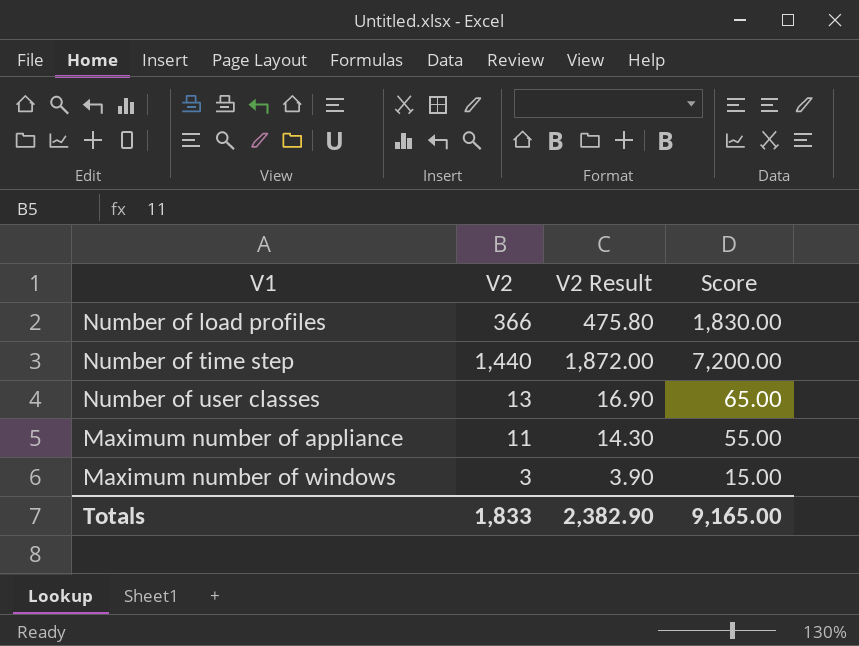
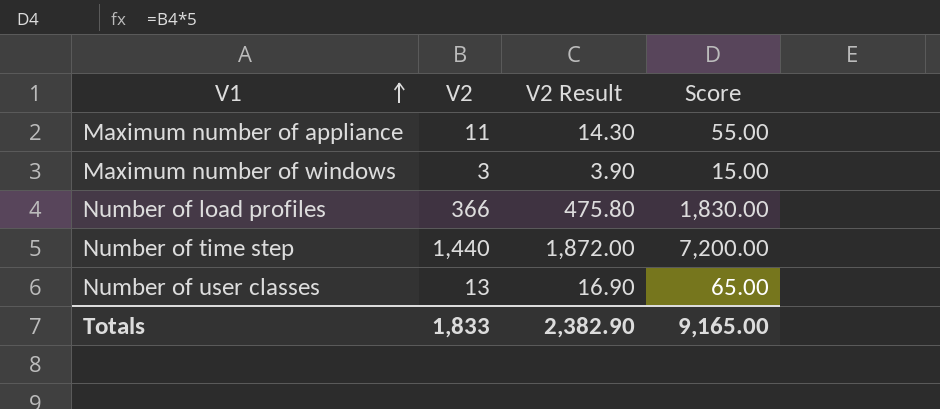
row order: none -> V1 ascending

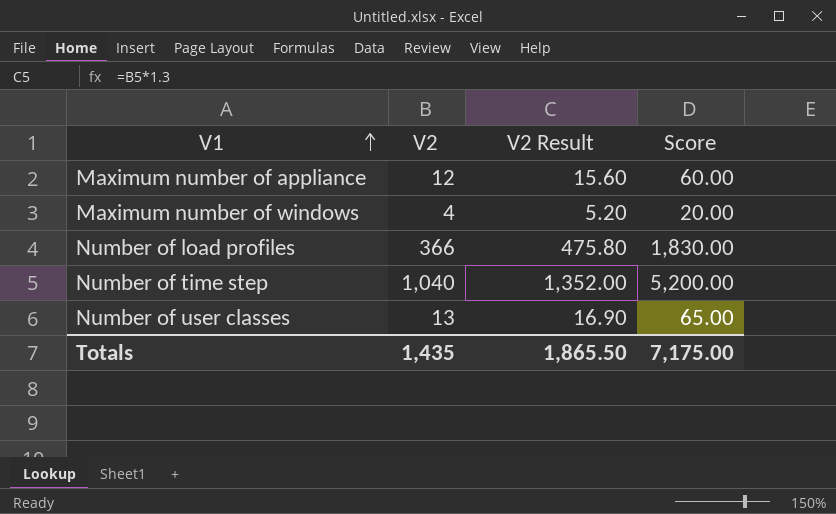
Maximum number of appliance | V2: 11 -> 12
Maximum number of appliance | V2 Result: 14.30 -> 15.60
Maximum number of appliance | Score: 55.00 -> 60.00
Maximum number of windows | V2: 3 -> 4
Maximum number of windows | V2 Result: 3.90 -> 5.20
Maximum number of windows | Score: 15.00 -> 20.00
Number of time step | V2: 1,440 -> 1,040
Number of time step | V2 Result: 1,872.00 -> 1,352.00
Number of time step | Score: 7,200.00 -> 5,200.00
Totals | V2: 1,833 -> 1,435
Totals | V2 Result: 2,382.90 -> 1,865.50
Totals | Score: 9,165.00 -> 7,175.00

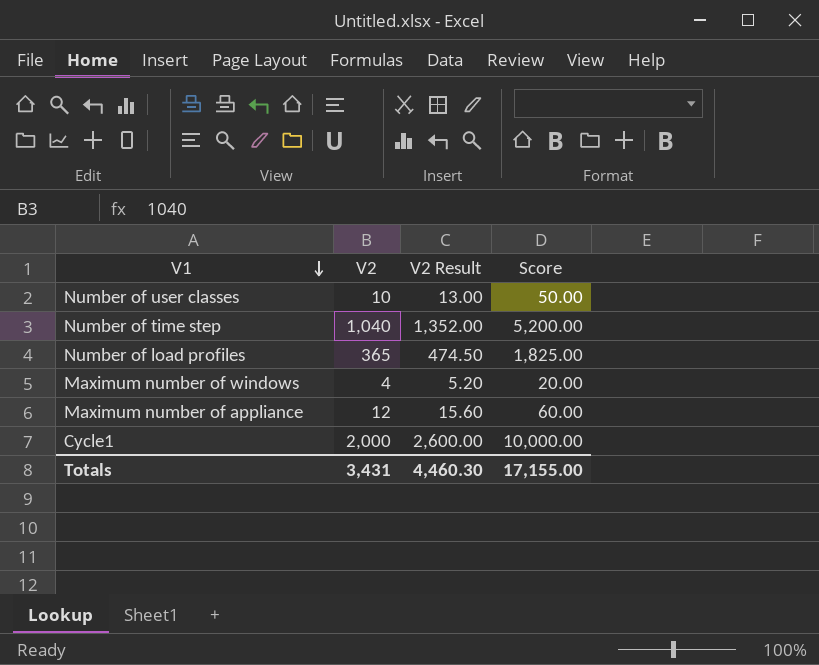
row order: V1 ascending -> V1 descending
Number of user classes | V2: 13 -> 10
Number of user classes | V2 Result: 16.90 -> 13.00
Number of user classes | Score: 65.00 -> 50.00
Number of load profiles | V2: 366 -> 365
Number of load profiles | V2 Result: 475.80 -> 474.50
Number of load profiles | Score: 1,830.00 -> 1,825.00
row Cycle1: none -> 2,000 | 2,600.00 | 10,000.00
Totals | V2: 1,435 -> 3,431
Totals | V2 Result: 1,865.50 -> 4,460.30
Totals | Score: 7,175.00 -> 17,155.00

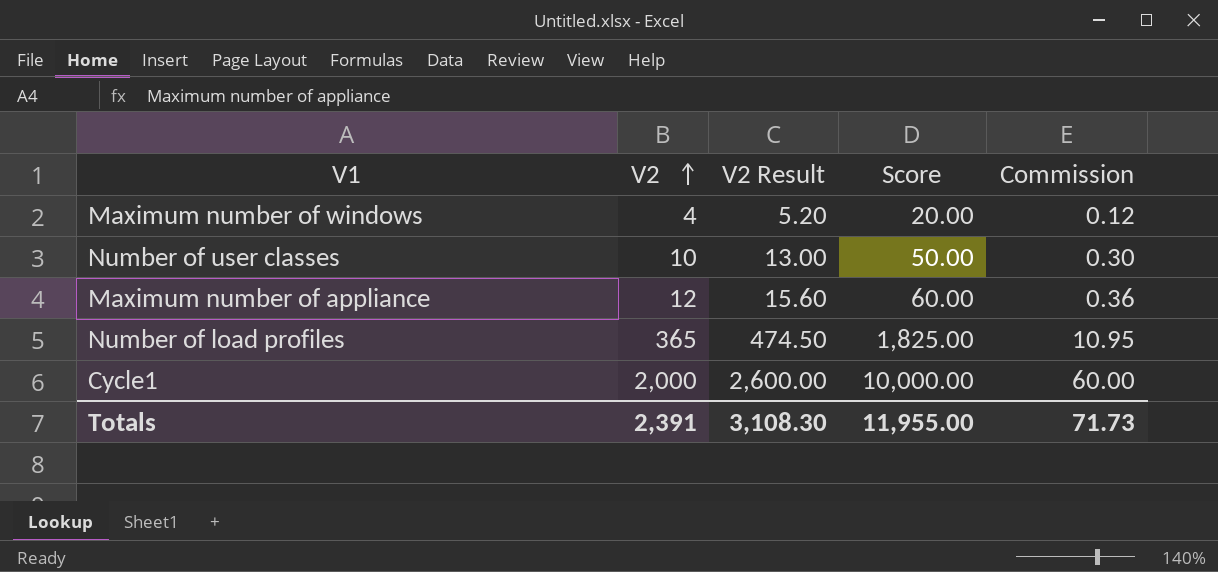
row order: V1 descending -> V2 ascending
column Commission | formula: none -> [V2] * 0.03
row Number of time step: 1,040 | 1,352.00 | 5,200.00 -> none
Totals | V2: 3,431 -> 2,391
Totals | V2 Result: 4,460.30 -> 3,108.30
Totals | Score: 17,155.00 -> 11,955.00

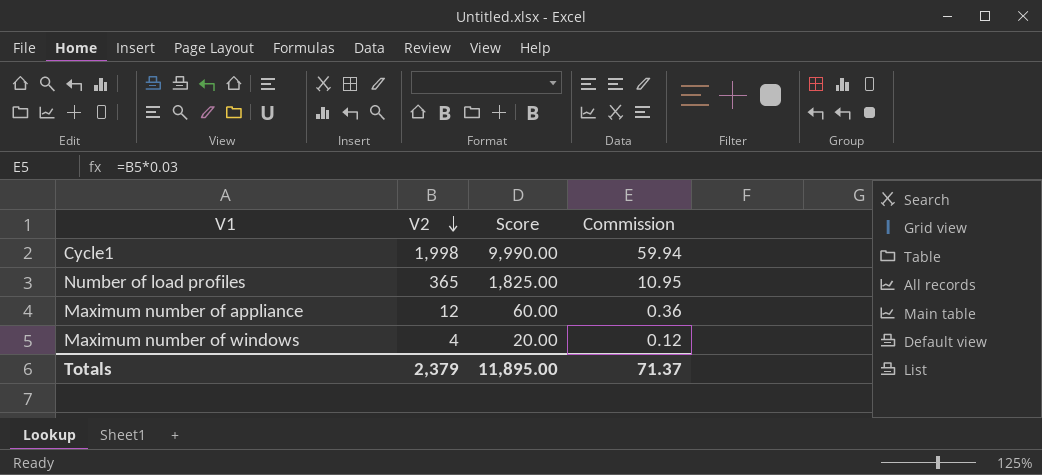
row order: V2 ascending -> V2 descending
column V2 Result | formula: [V2] * 1.3 -> none
row Number of user classes: 10 | 13.00 | 50.00 | 0.30 -> none
Cycle1 | V2: 2,000 -> 1,998
Cycle1 | Score: 10,000.00 -> 9,990.00
Cycle1 | Commission: 60.00 -> 59.94
Totals | V2: 2,391 -> 2,379
Totals | Score: 11,955.00 -> 11,895.00
Totals | Commission: 71.73 -> 71.37

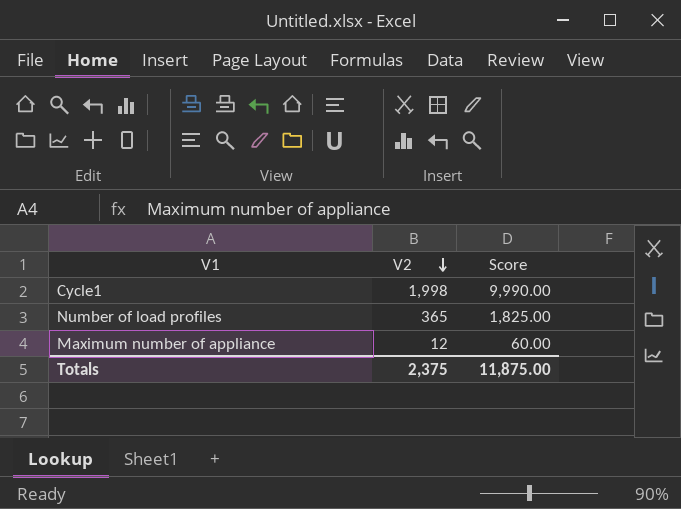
column Commission | formula: [V2] * 0.03 -> none
row Maximum number of windows: 4 | 20.00 | 0.12 -> none
Totals | V2: 2,379 -> 2,375
Totals | Score: 11,895.00 -> 11,875.00

